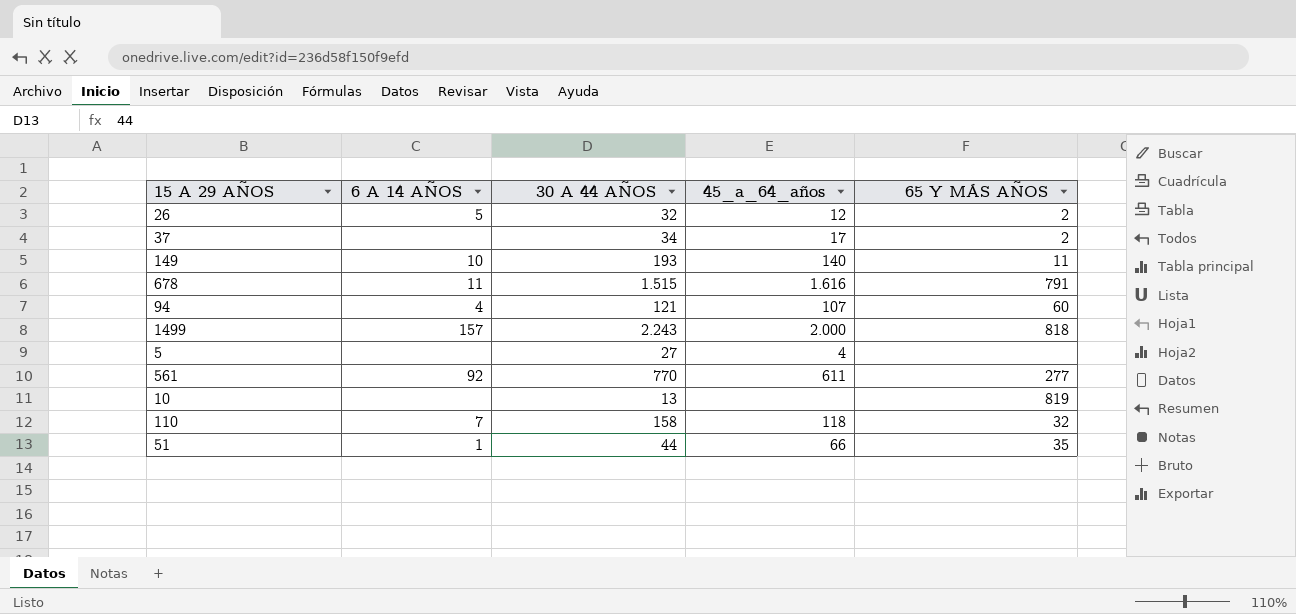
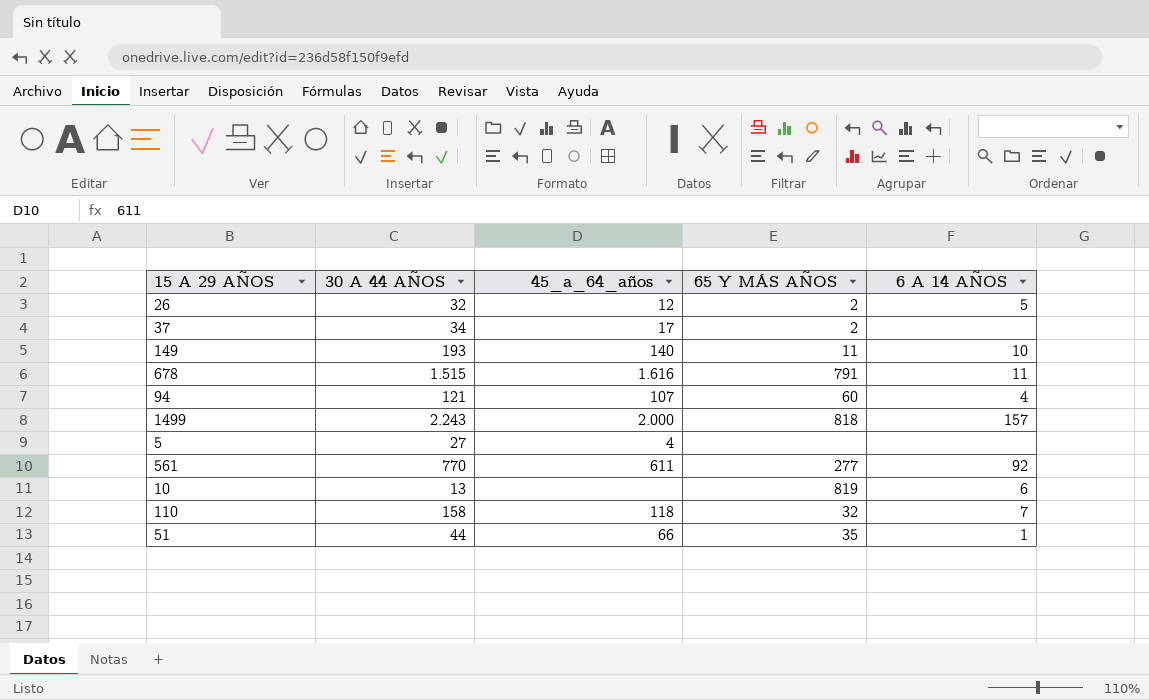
column 6 A 14 AÑOS | position: 2 -> 5
10 | 6 A 14 AÑOS: none -> 6

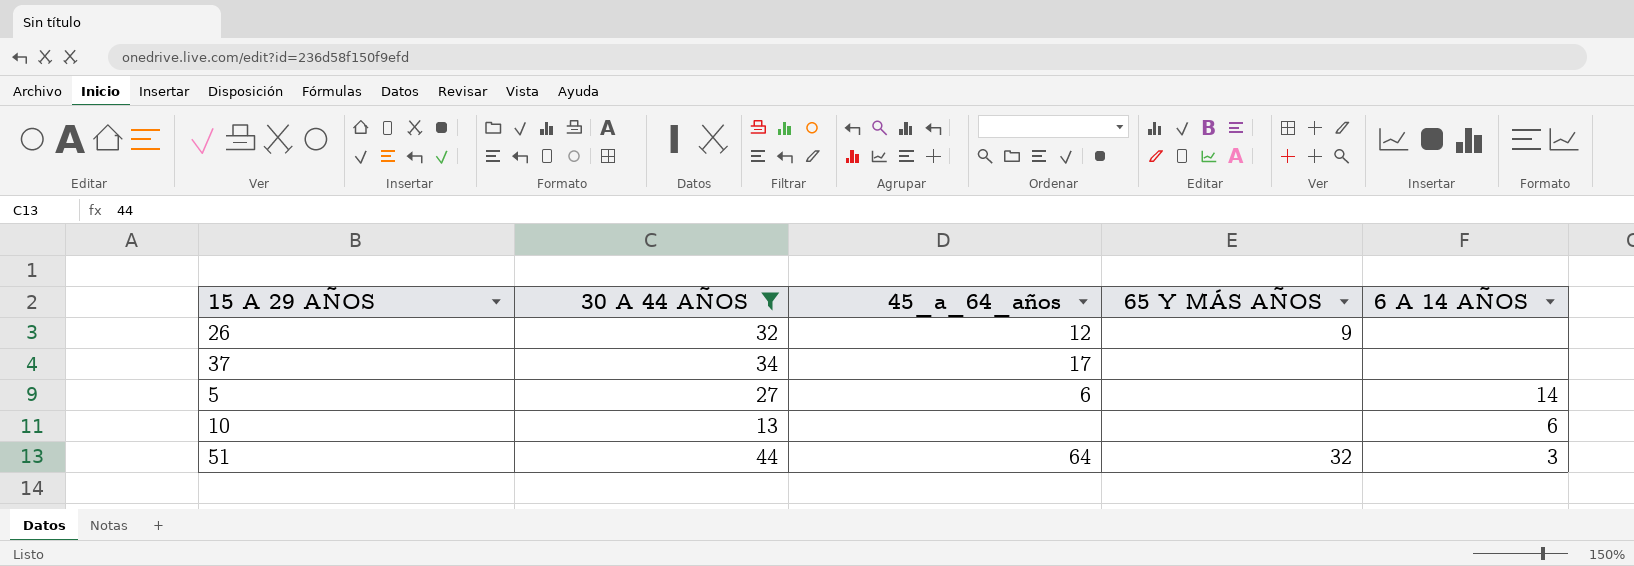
filter: none -> 30 A 44 AÑOS <= 44
26 | 65 Y MÁS AÑOS: 2 -> 9
26 | 6 A 14 AÑOS: 5 -> none
37 | 65 Y MÁS AÑOS: 2 -> none
5 | 45_a_64_años: 4 -> 6
5 | 6 A 14 AÑOS: none -> 14
10 | 65 Y MÁS AÑOS: 819 -> none
51 | 45_a_64_años: 66 -> 64
51 | 65 Y MÁS AÑOS: 35 -> 32
51 | 6 A 14 AÑOS: 1 -> 3

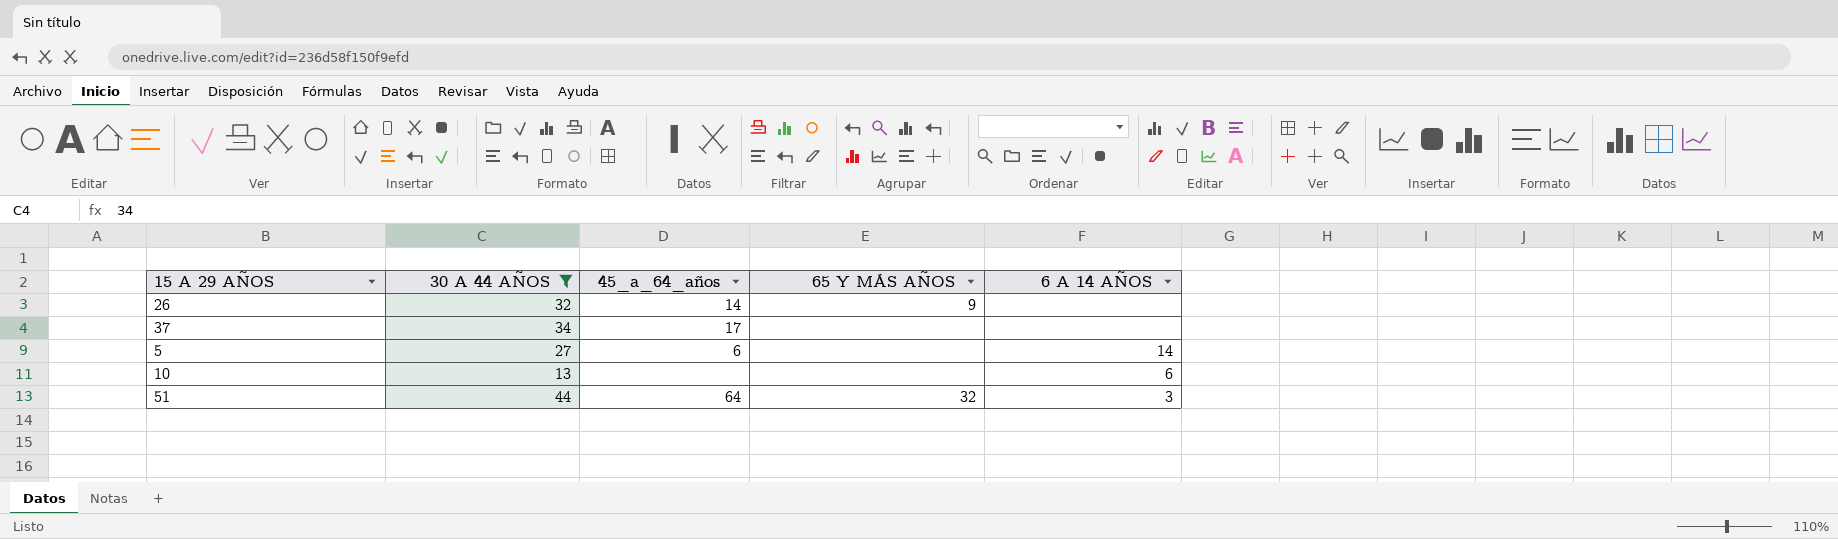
26 | 45_a_64_años: 12 -> 14

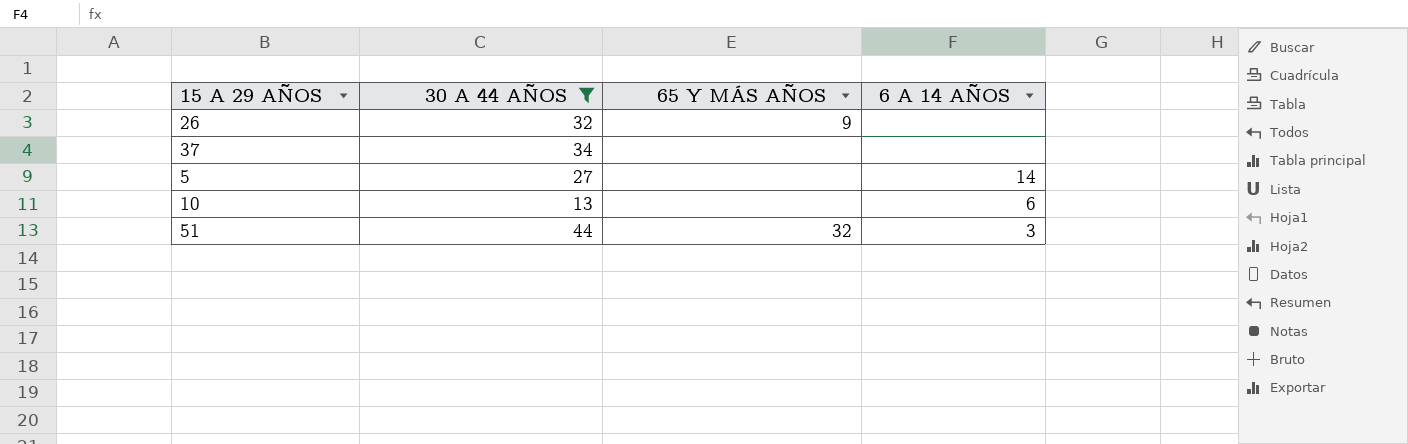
column 45_a_64_años | position: 3 -> none

